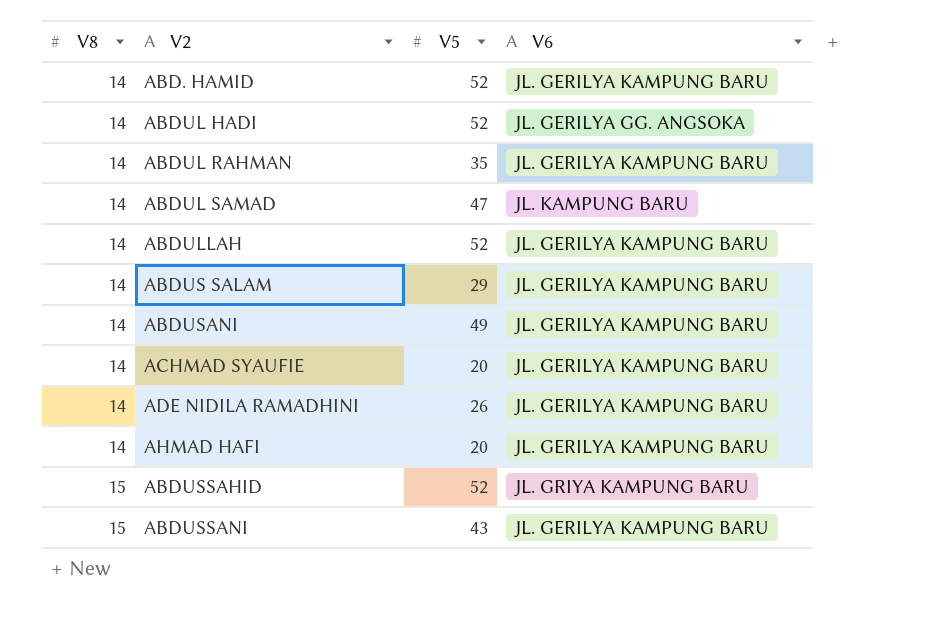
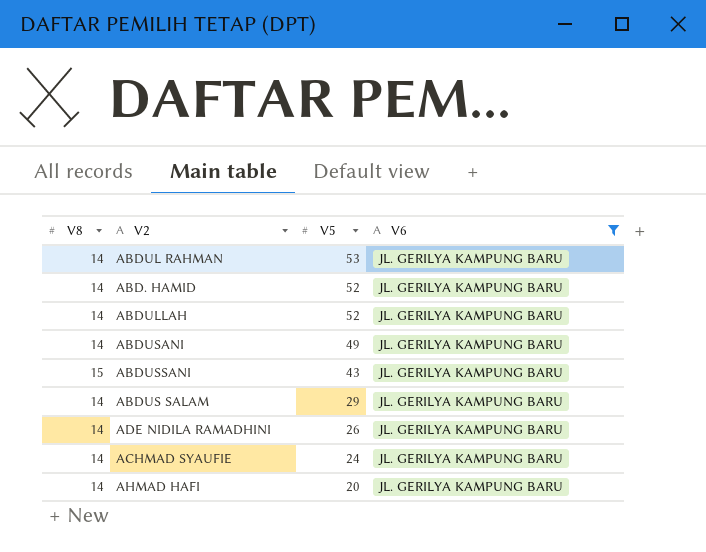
filter: none -> V6 = JL. GERILYA KAMPUNG BARU
row order: V8 ascending -> V5 descending
ABDUL RAHMAN | V5: 35 -> 53
ACHMAD SYAUFIE | V5: 20 -> 24

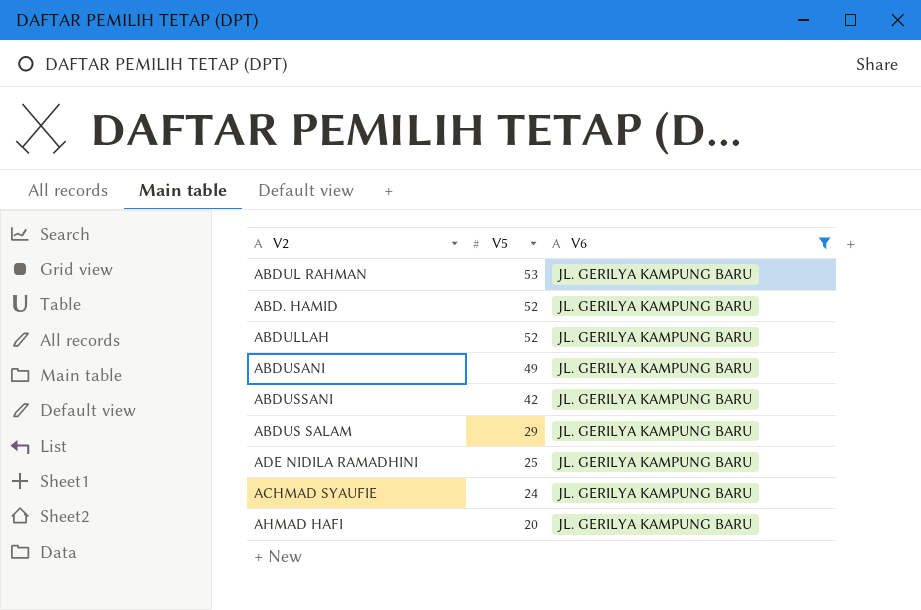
column V8 | position: 1 -> none
ABDUSSANI | V5: 43 -> 42
ADE NIDILA RAMADHINI | V5: 26 -> 25

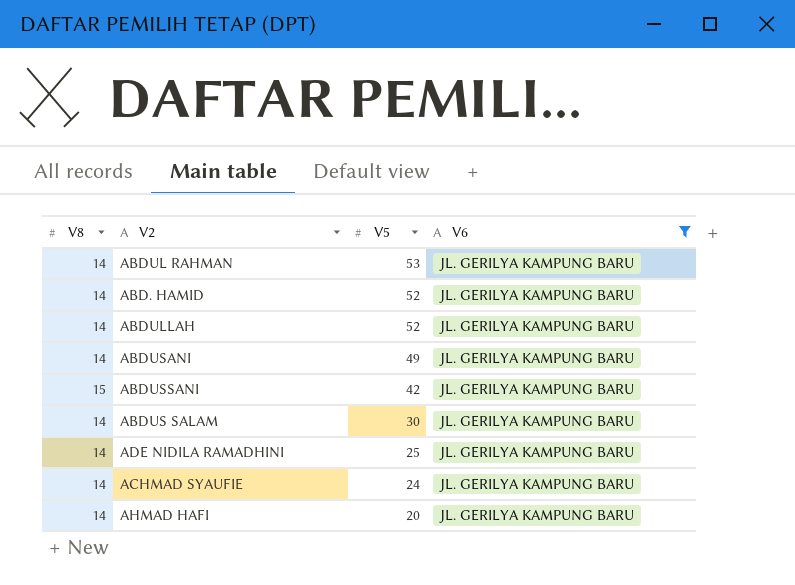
column V8 | position: none -> 1
ABDUS SALAM | V5: 29 -> 30

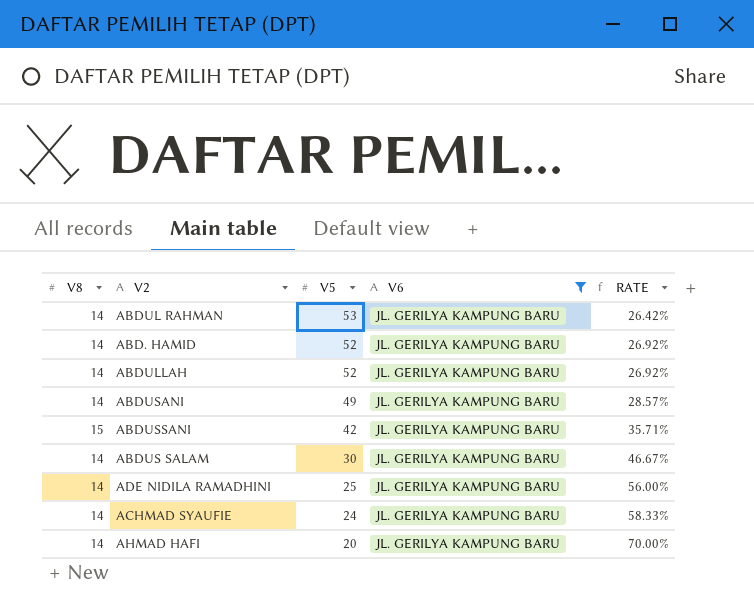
column RATE | formula: none -> [V8] / [V5]

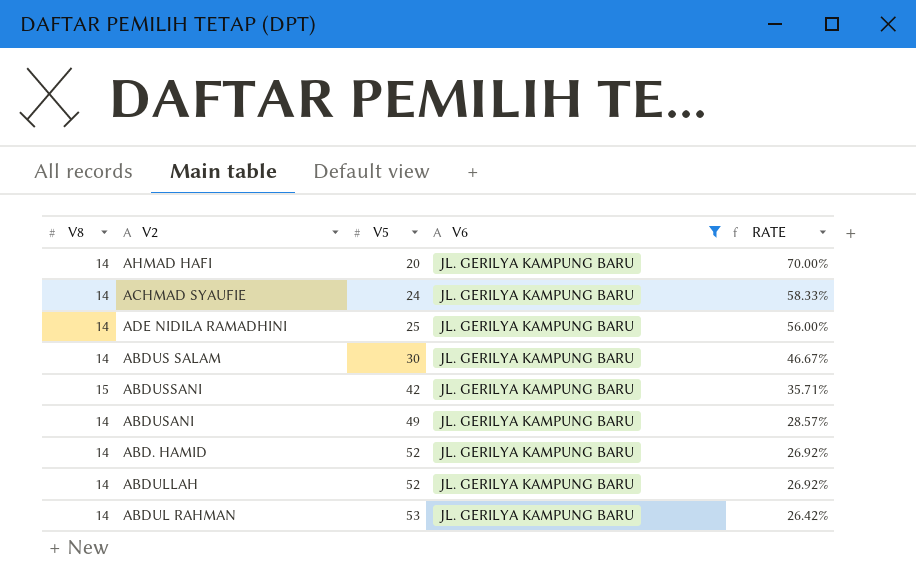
row order: V5 descending -> V5 ascending

